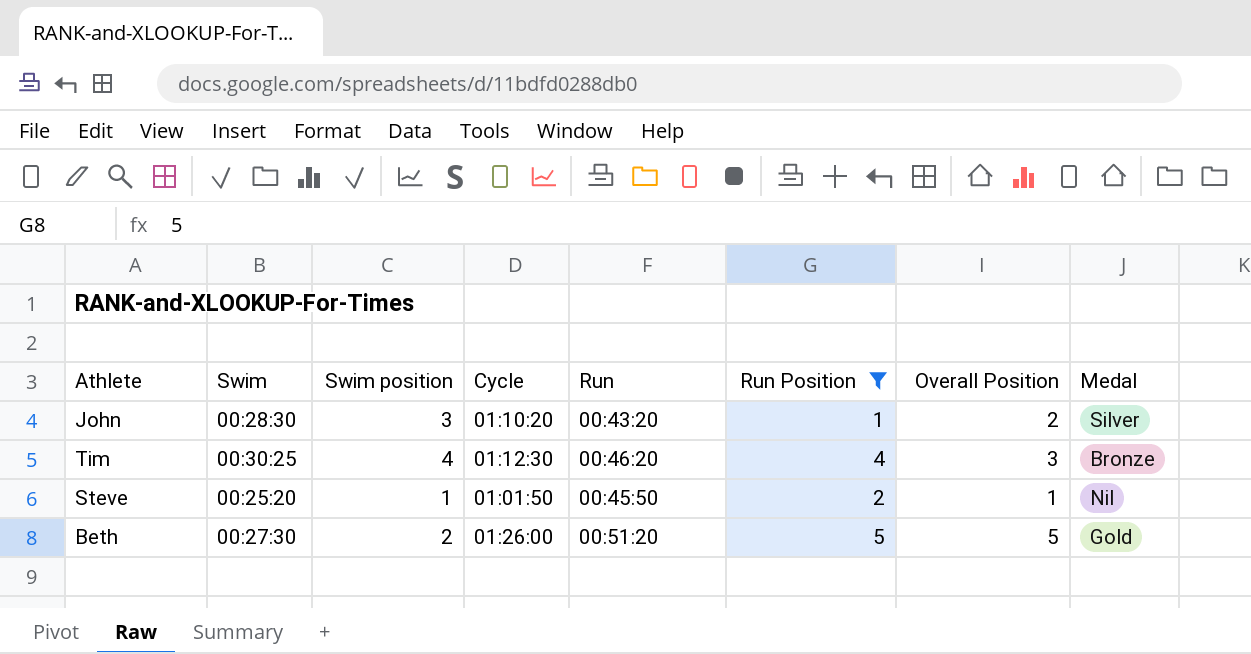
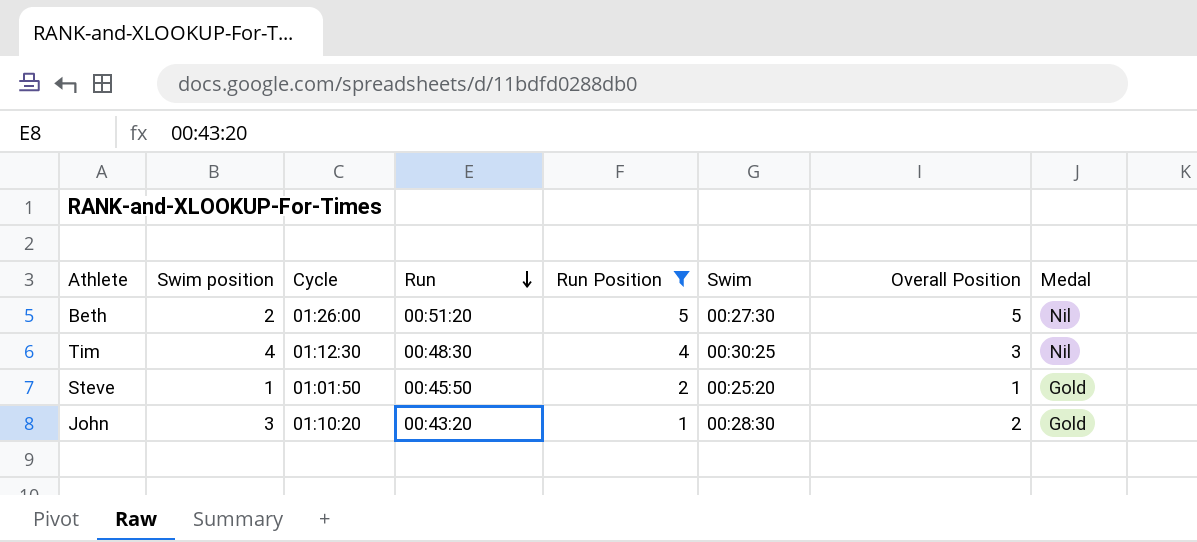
row order: none -> Run descending
column Swim | position: 2 -> 6
Beth | Medal: Gold -> Nil
Tim | Run: 00:46:20 -> 00:48:30
Tim | Medal: Bronze -> Nil
Steve | Medal: Nil -> Gold
John | Medal: Silver -> Gold

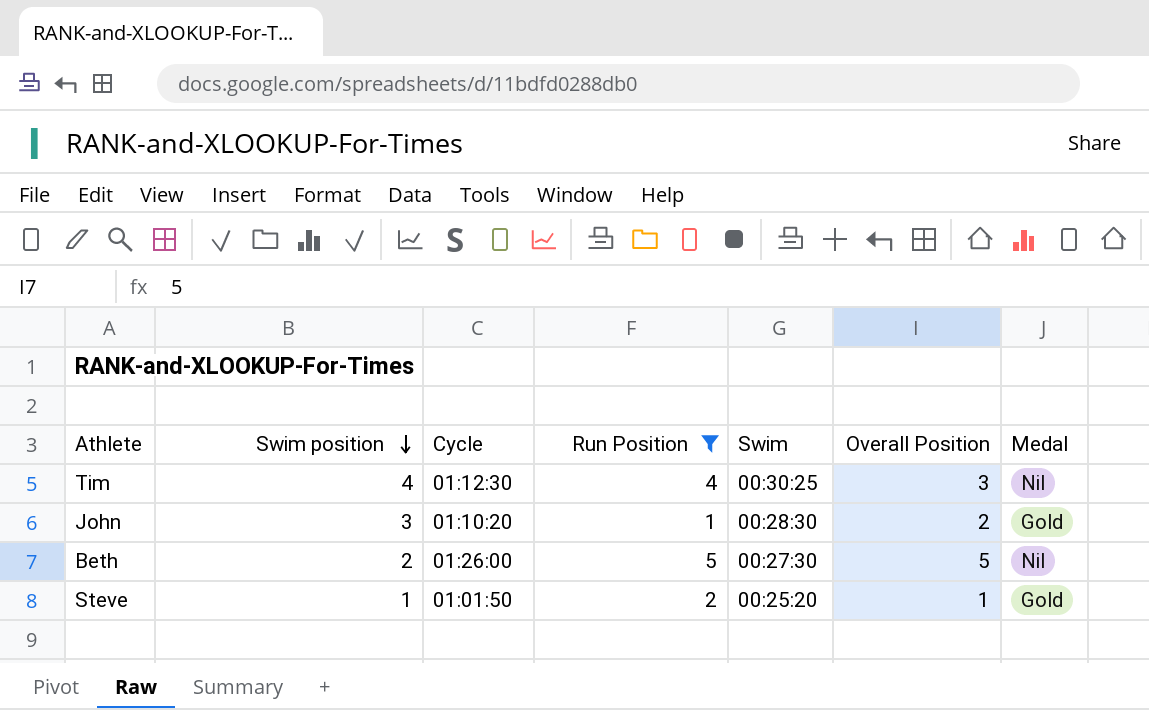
row order: Run descending -> Swim position descending
column Run | position: 4 -> none

